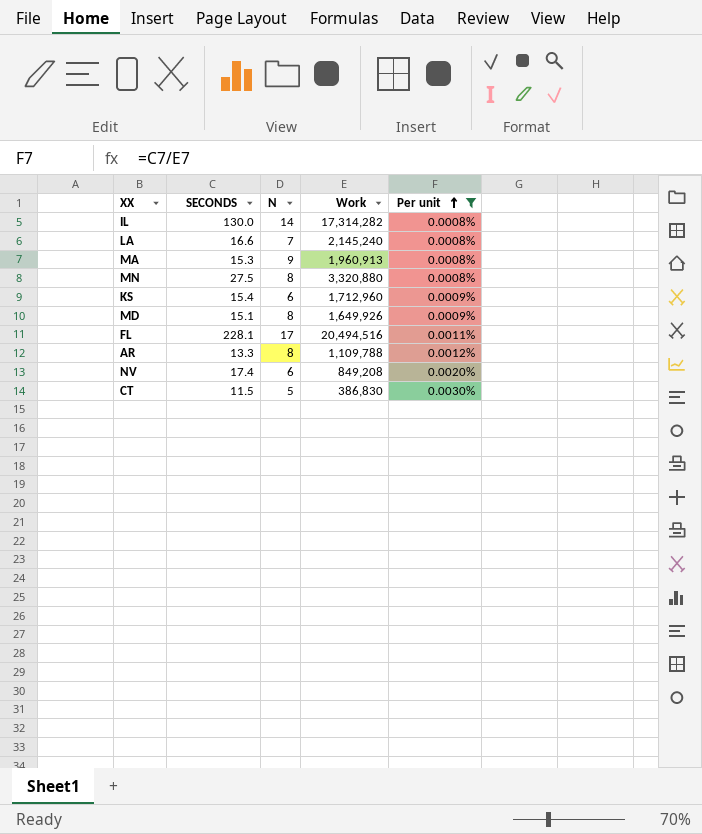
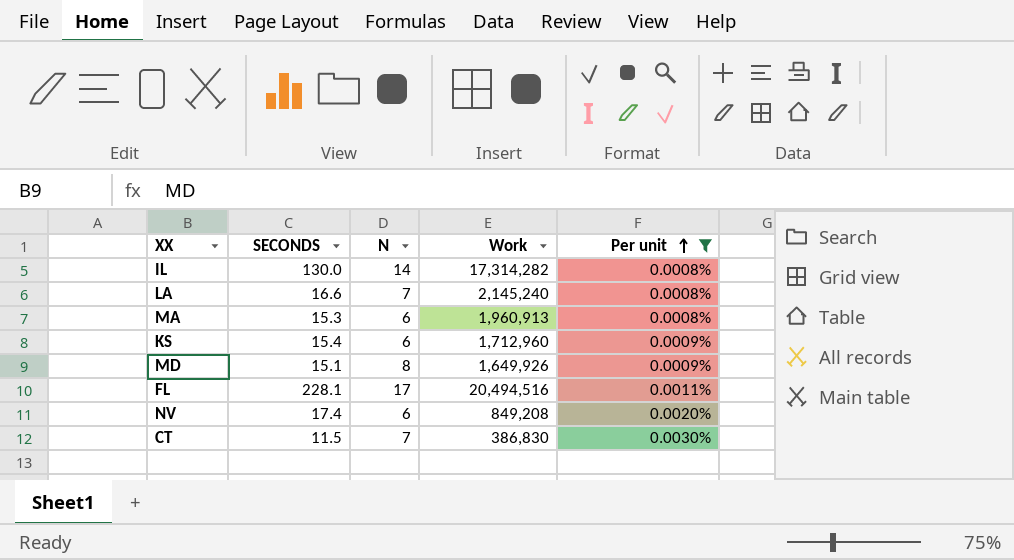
row MN: 27.5 | 8 | 3,320,880 | 0.0008% -> none
row AR: 13.3 | 8 | 1,109,788 | 0.0012% -> none
MA | N: 9 -> 6
CT | N: 5 -> 7

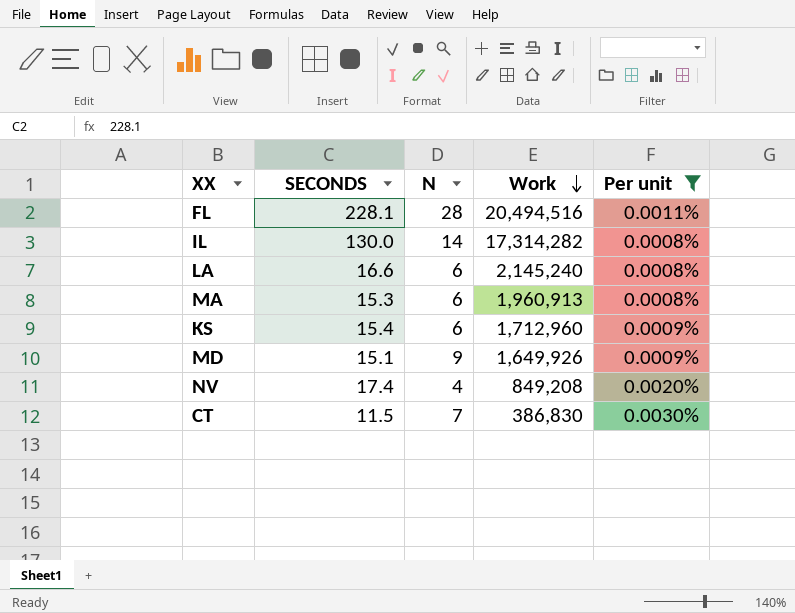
row order: Per unit ascending -> Work descending
FL | N: 17 -> 28
LA | N: 7 -> 6
MD | N: 8 -> 9
NV | N: 6 -> 4

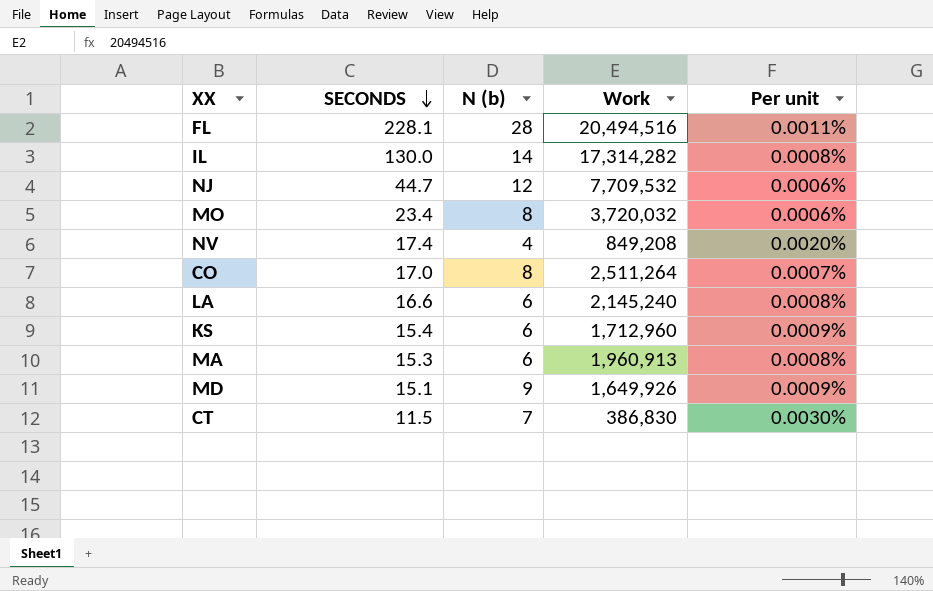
filter: Per unit >= 0.0008% -> none
row order: Work descending -> SECONDS descending
column name: N -> N (b)

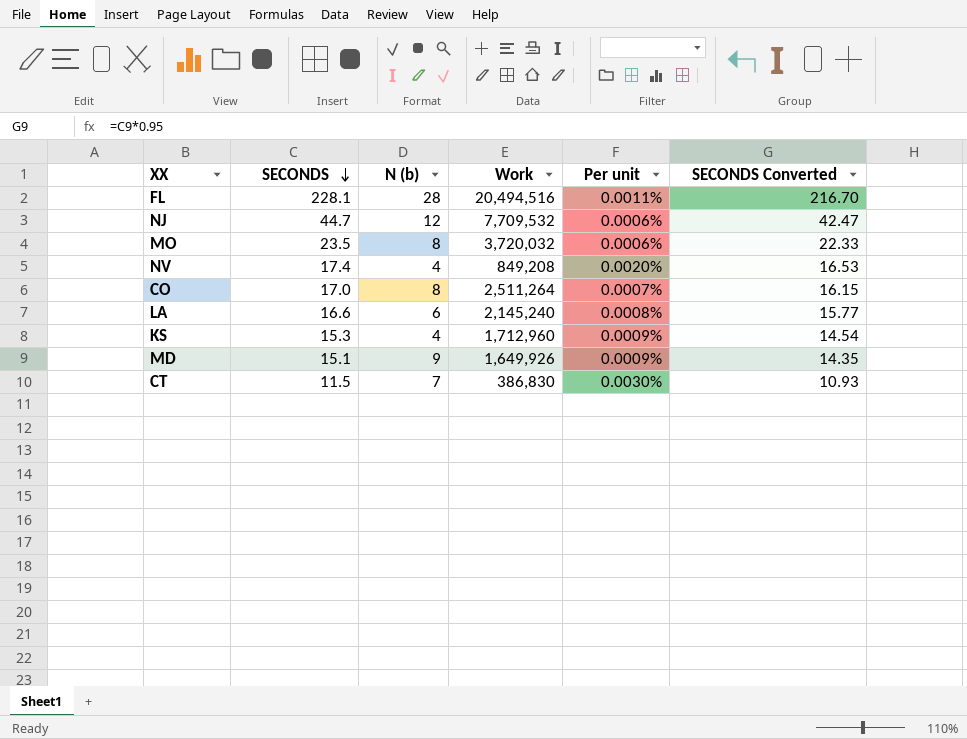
column SECONDS Converted | formula: none -> [SECONDS] * 0.95
row IL: 130.0 | 14 | 17,314,282 | 0.0008% -> none
row MA: 15.3 | 6 | 1,960,913 | 0.0008% -> none
MO | SECONDS: 23.4 -> 23.5
KS | SECONDS: 15.4 -> 15.3
KS | N (b): 6 -> 4

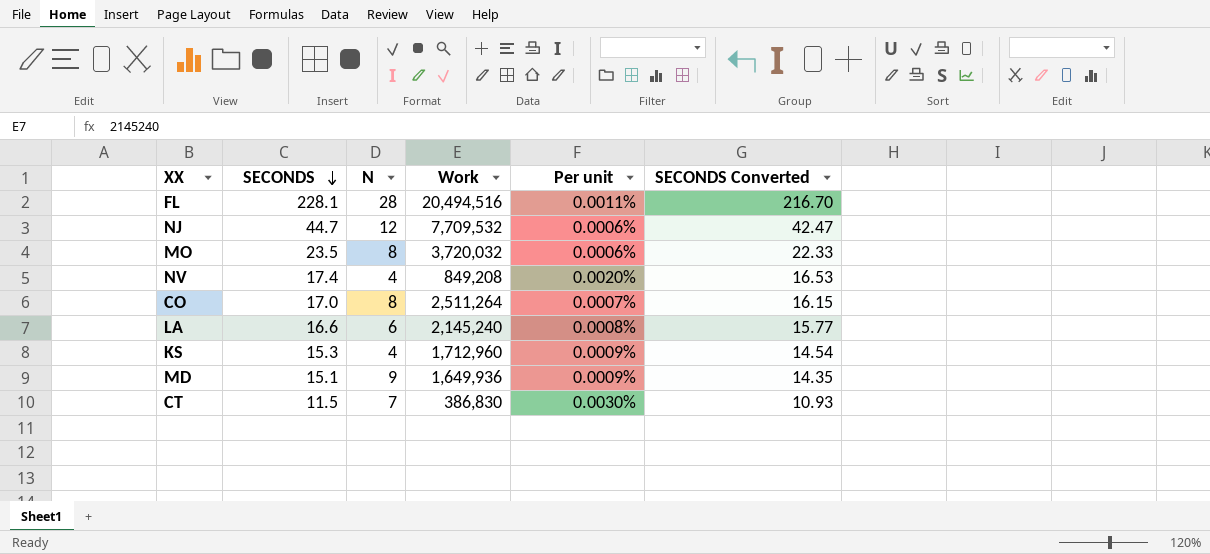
column name: N (b) -> N
MD | Work: 1,649,926 -> 1,649,936

